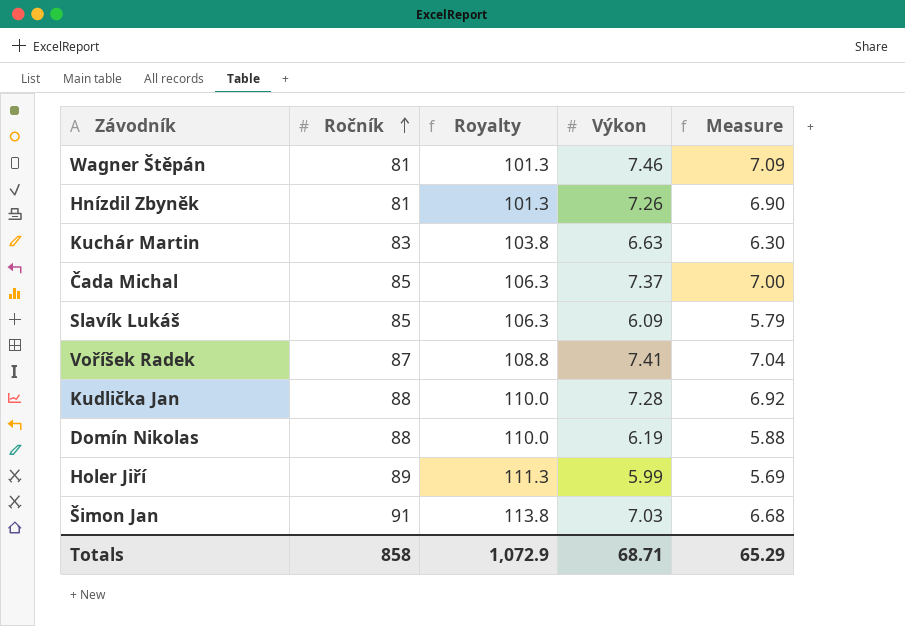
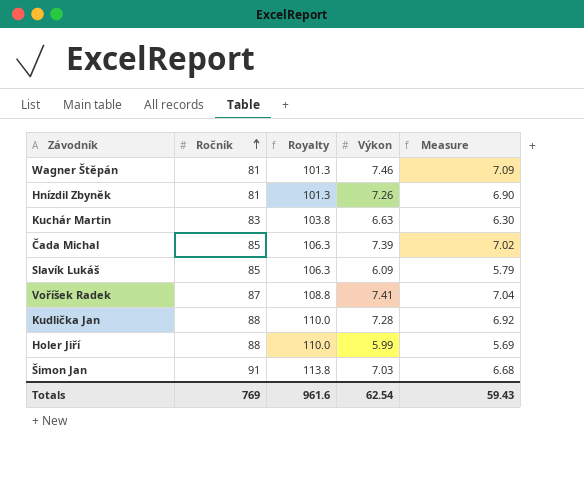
row Domín Nikolas: 88 | 110.0 | 6.19 | 5.88 -> none
Čada Michal | Výkon: 7.37 -> 7.39
Čada Michal | Measure: 7.00 -> 7.02
Holer Jiří | Ročník: 89 -> 88
Holer Jiří | Royalty: 111.3 -> 110.0
Totals | Ročník: 858 -> 769
Totals | Royalty: 1,072.9 -> 961.6
Totals | Výkon: 68.71 -> 62.54
Totals | Measure: 65.29 -> 59.43

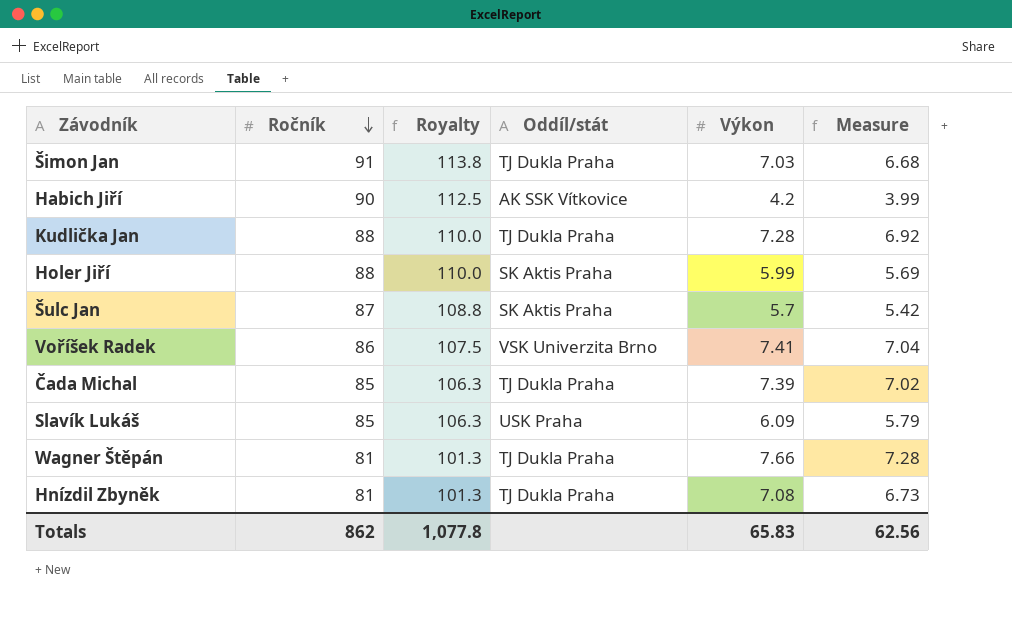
row order: Ročník ascending -> Ročník descending
column Oddíl/stát | position: none -> 4
row Kuchár Martin: 83 | 103.8 | 6.63 | 6.30 -> none
row Habich Jiří: none -> 90 | 112.5 | AK SSK Vítkovice | 4.2 | 3.99
row Šulc Jan: none -> 87 | 108.8 | SK Aktis Praha | 5.7 | 5.42
Voříšek Radek | Ročník: 87 -> 86
Voříšek Radek | Royalty: 108.8 -> 107.5
Wagner Štěpán | Výkon: 7.46 -> 7.66
Wagner Štěpán | Measure: 7.09 -> 7.28
Hnízdil Zbyněk | Výkon: 7.26 -> 7.08
Hnízdil Zbyněk | Measure: 6.90 -> 6.73
Totals | Ročník: 769 -> 862
Totals | Royalty: 961.6 -> 1,077.8
Totals | Výkon: 62.54 -> 65.83
Totals | Measure: 59.43 -> 62.56

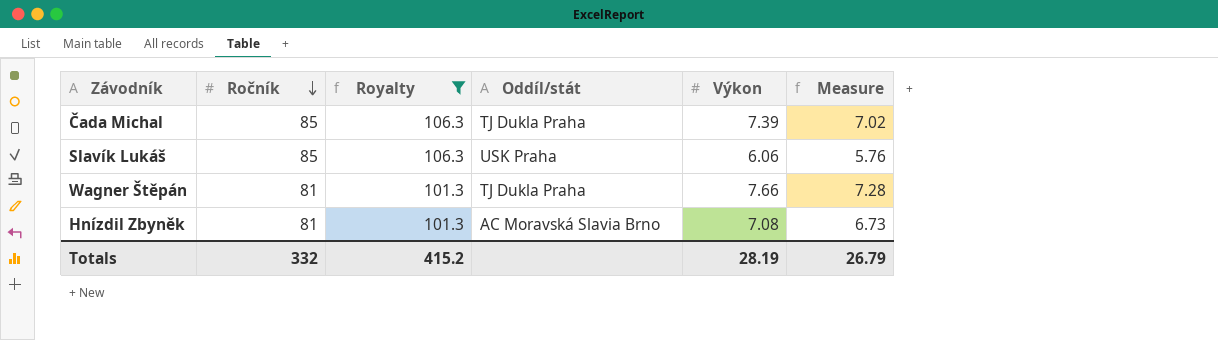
filter: none -> Royalty <= 106.3
Slavík Lukáš | Výkon: 6.09 -> 6.06
Slavík Lukáš | Measure: 5.79 -> 5.76
Hnízdil Zbyněk | Oddíl/stát: TJ Dukla Praha -> AC Moravská Slavia Brno
Totals | Ročník: 862 -> 332
Totals | Royalty: 1,077.8 -> 415.2
Totals | Výkon: 65.83 -> 28.19
Totals | Measure: 62.56 -> 26.79

